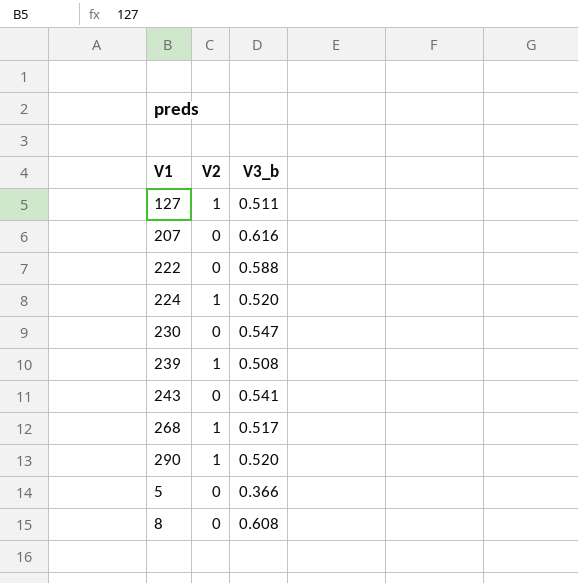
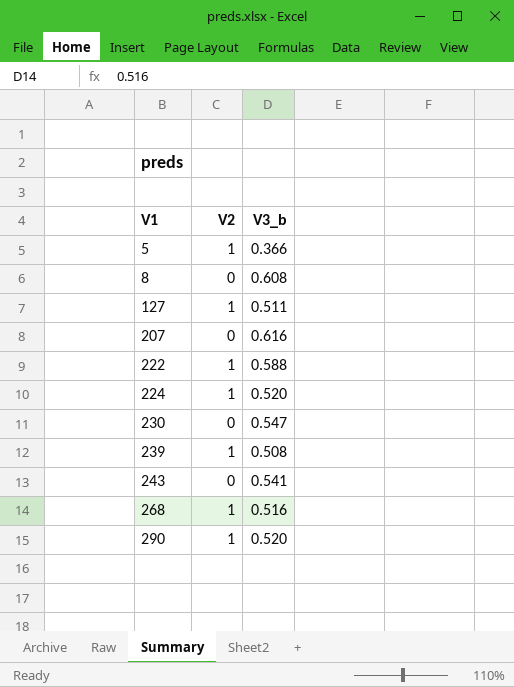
row order: none -> V1 ascending
5 | V2: 0 -> 1
222 | V2: 0 -> 1
268 | V3_b: 0.517 -> 0.516

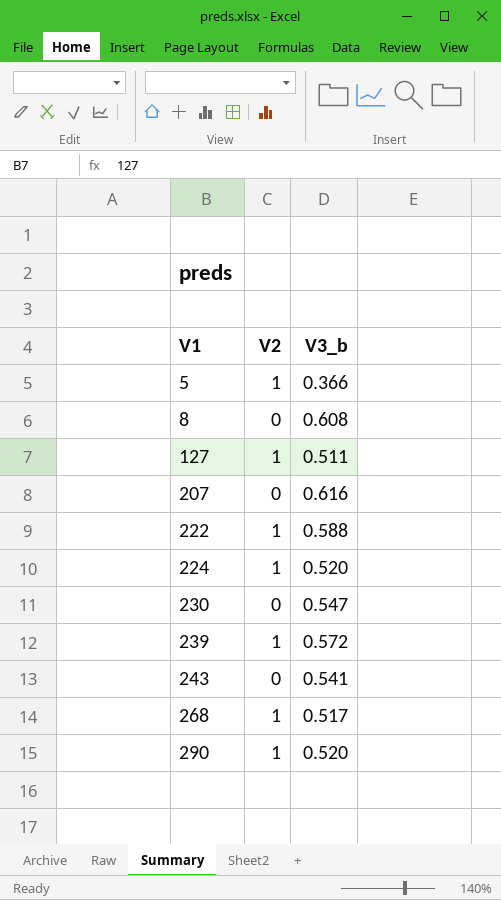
239 | V3_b: 0.508 -> 0.572
268 | V3_b: 0.516 -> 0.517

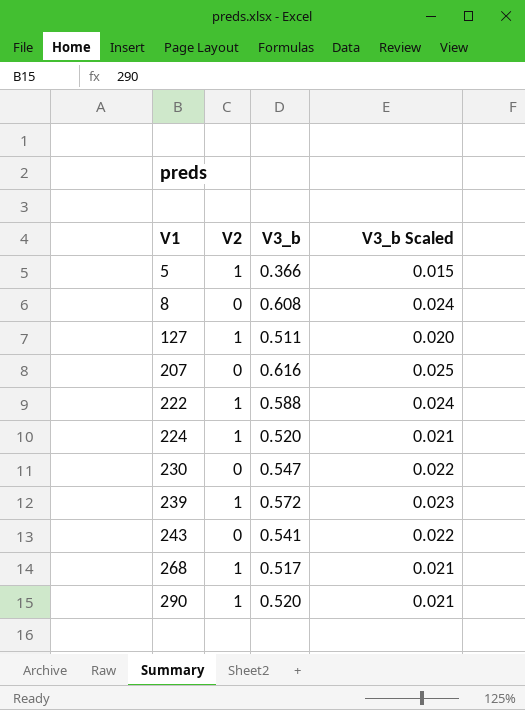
column V3_b Scaled | formula: none -> [V3_b] * 0.04

